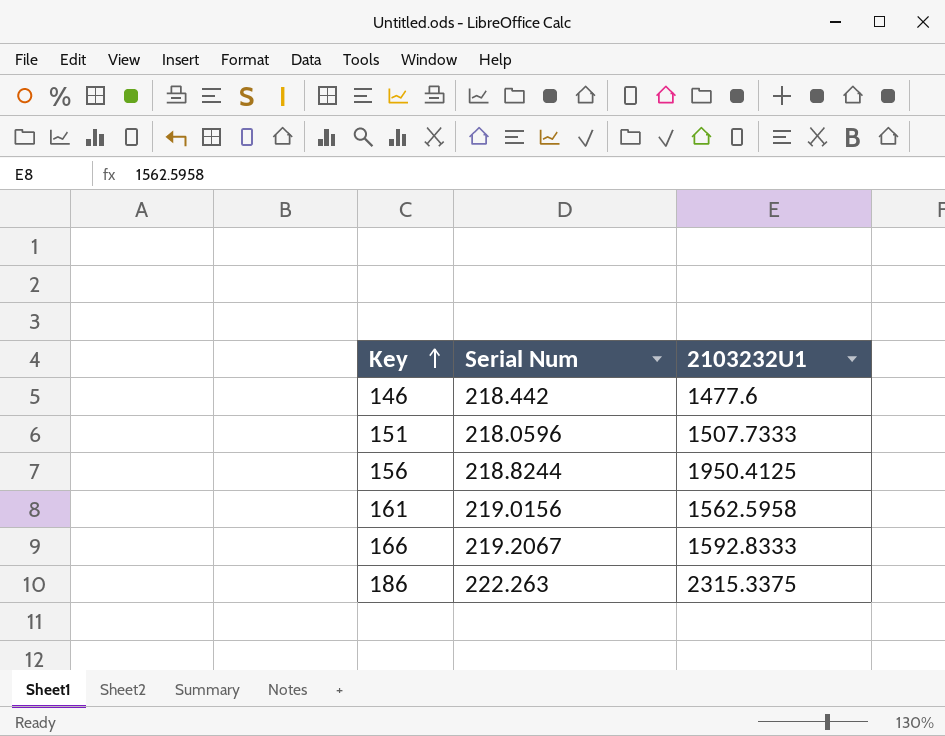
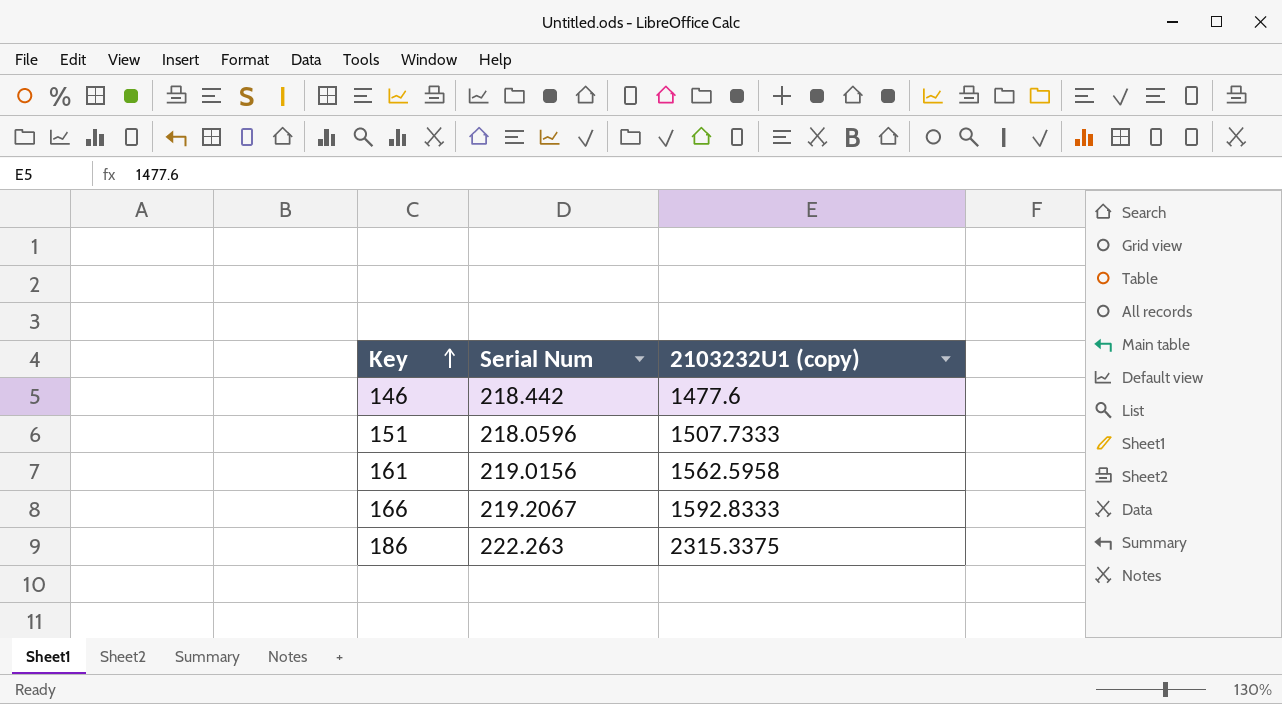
column name: 2103232U1 -> 2103232U1 (copy)
row 156: 218.8244 | 1950.4125 -> none

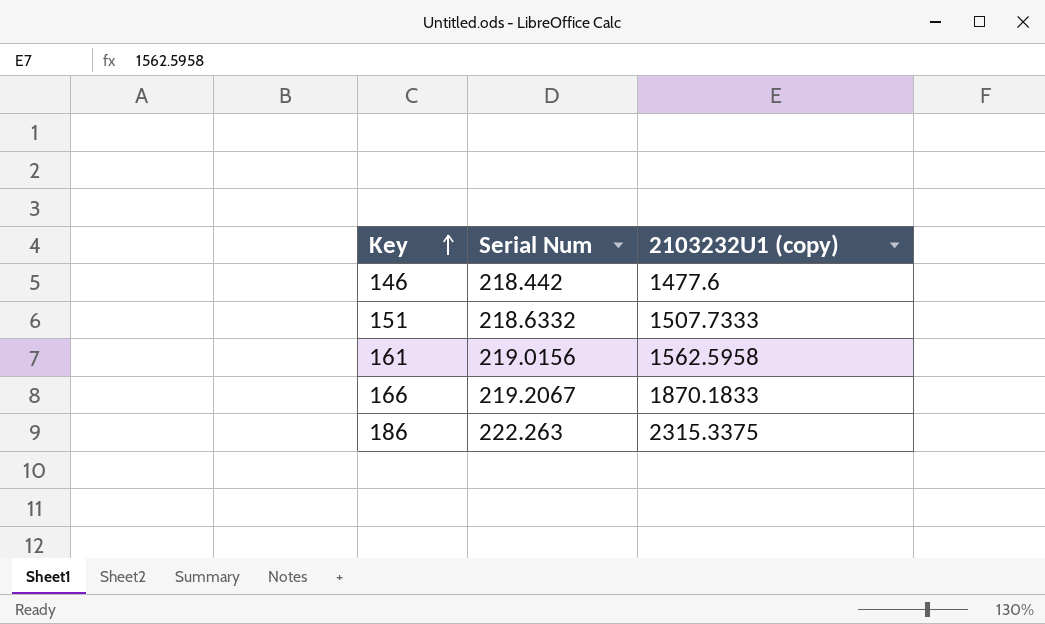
151 | Serial Num: 218.0596 -> 218.6332
166 | 2103232U1 (copy): 1592.8333 -> 1870.1833

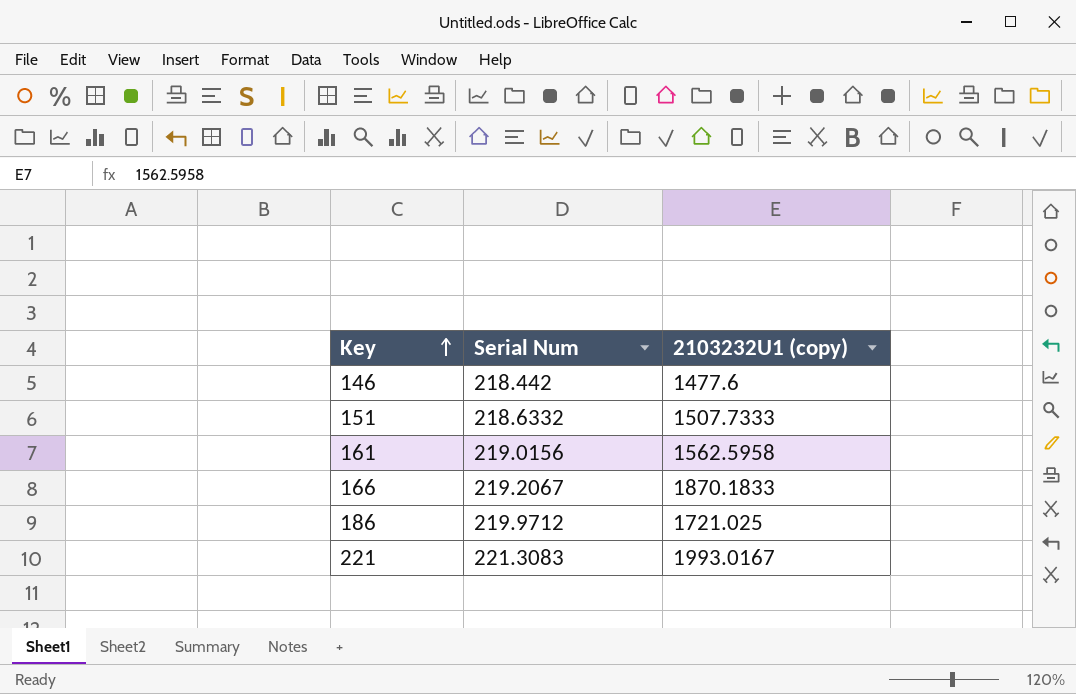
186 | Serial Num: 222.263 -> 219.9712
186 | 2103232U1 (copy): 2315.3375 -> 1721.025
row 221: none -> 221.3083 | 1993.0167

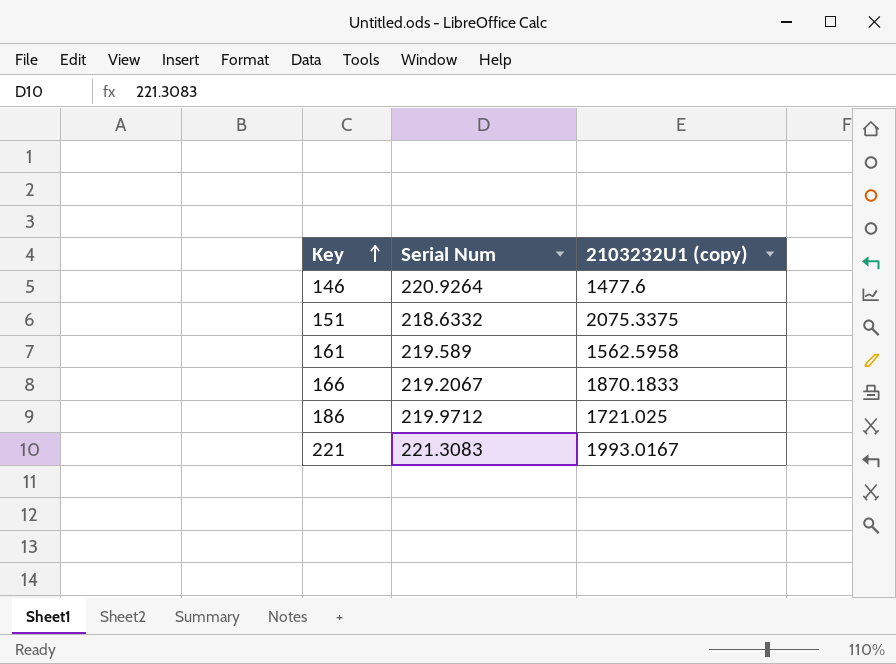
146 | Serial Num: 218.442 -> 220.9264
151 | 2103232U1 (copy): 1507.7333 -> 2075.3375
161 | Serial Num: 219.0156 -> 219.589

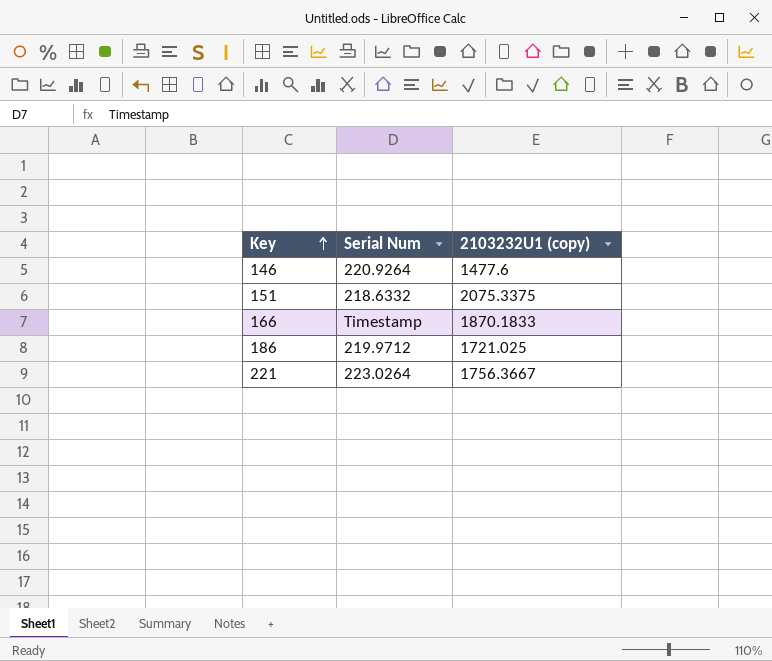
row 161: 219.589 | 1562.5958 -> none
166 | Serial Num: 219.2067 -> Timestamp
221 | Serial Num: 221.3083 -> 223.0264
221 | 2103232U1 (copy): 1993.0167 -> 1756.3667

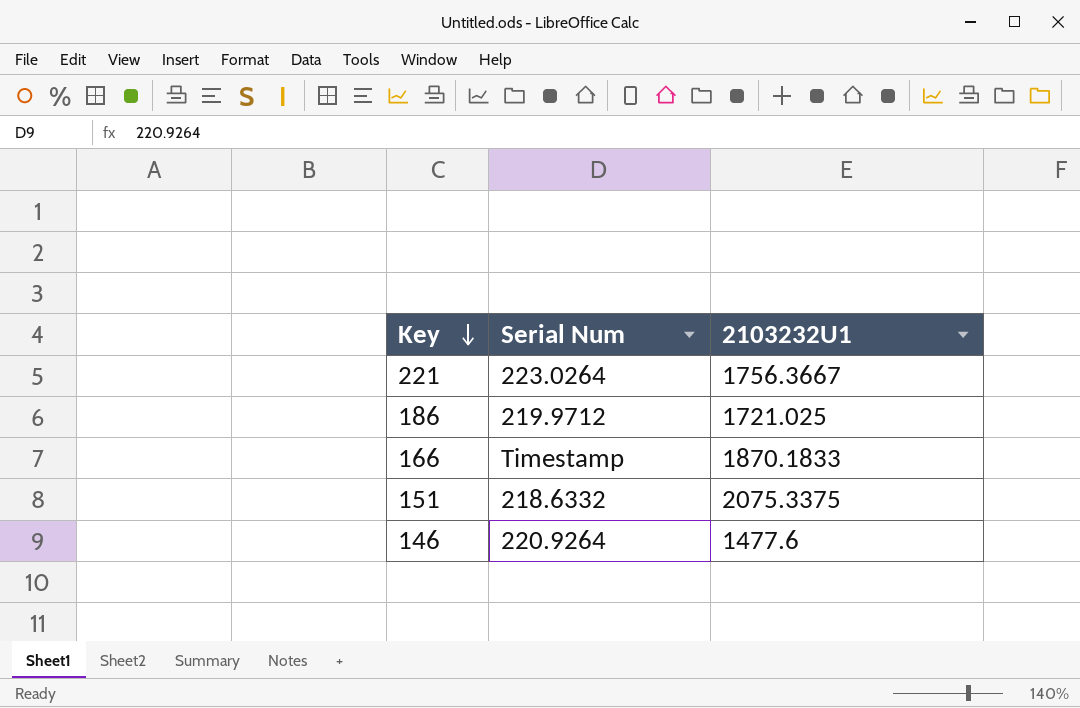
row order: Key ascending -> Key descending
column name: 2103232U1 (copy) -> 2103232U1

